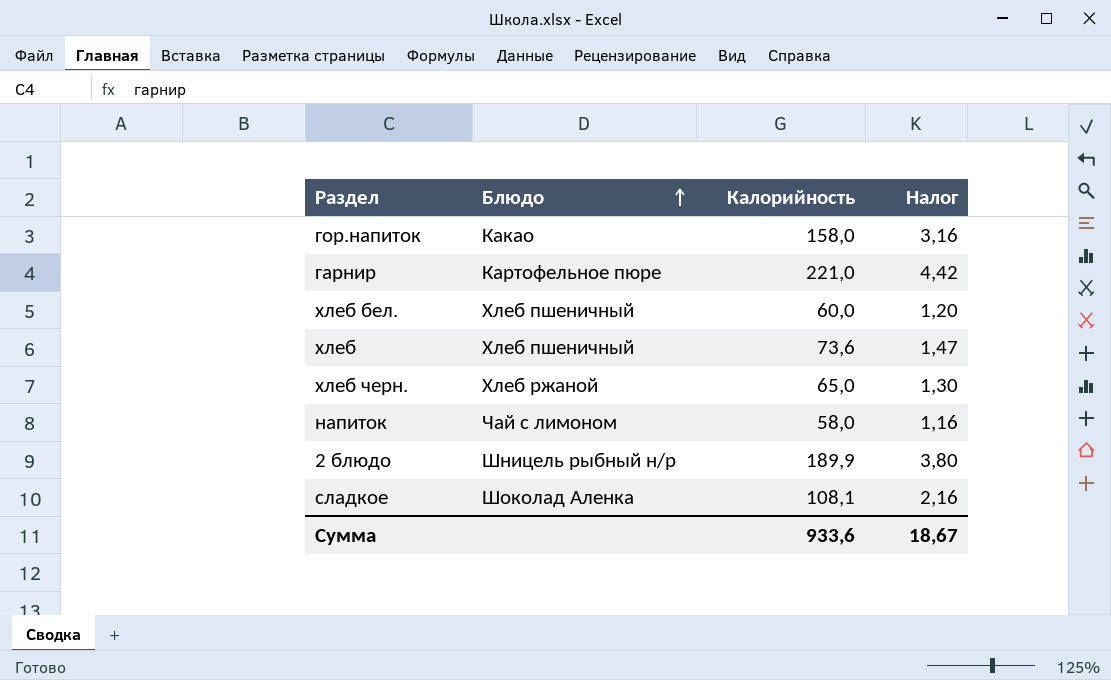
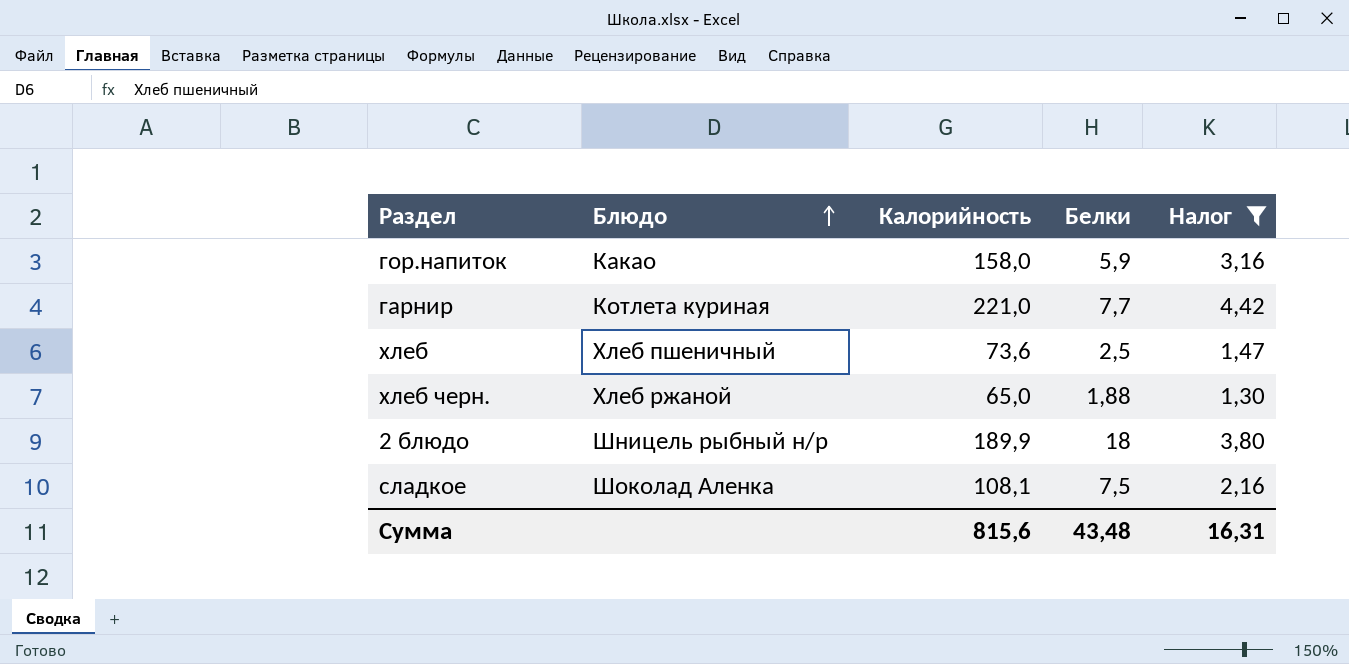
filter: none -> Налог >= 1,30
column Белки | position: none -> 4
гарнир | Блюдо: Картофельное пюре -> Котлета куриная
Сумма | Калорийность: 933,6 -> 815,6
Сумма | Налог: 18,67 -> 16,31

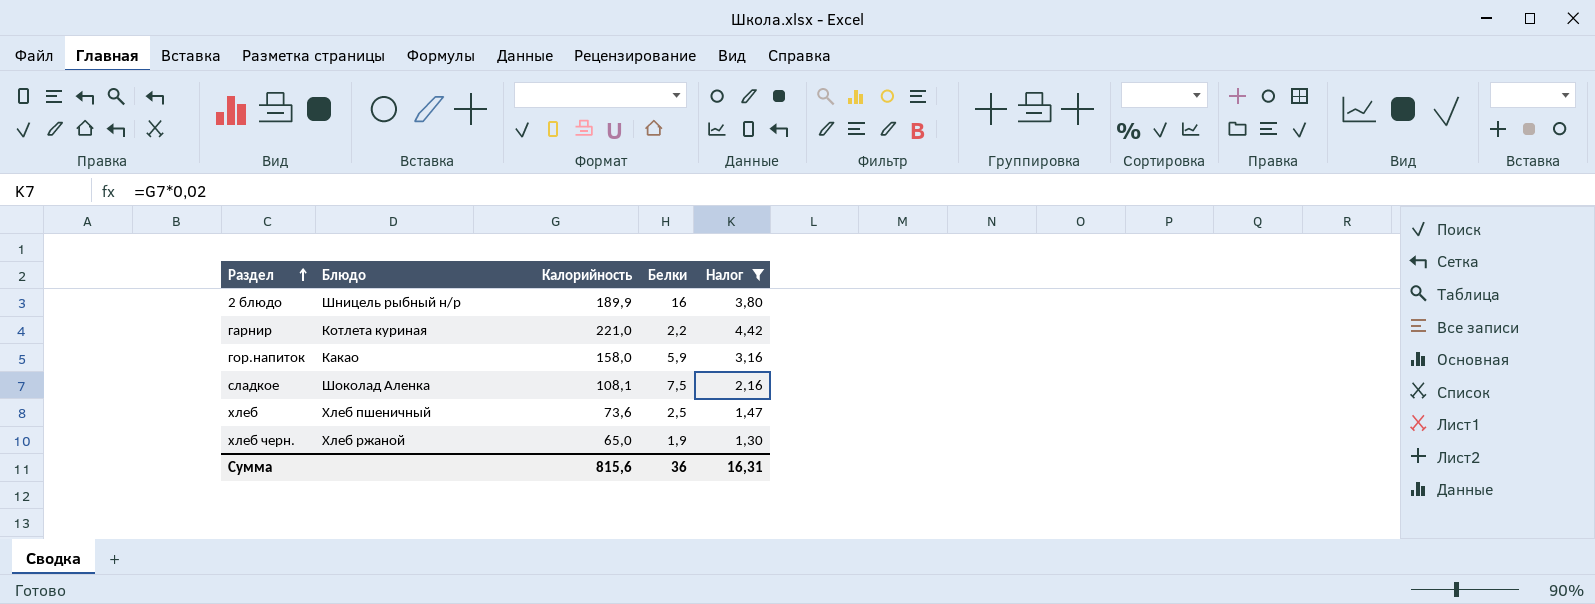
row order: Блюдо ascending -> Раздел ascending
2 блюдо | Белки: 18 -> 16
гарнир | Белки: 7,7 -> 2,2
хлеб черн. | Белки: 1,88 -> 1,9
Сумма | Белки: 43,48 -> 36

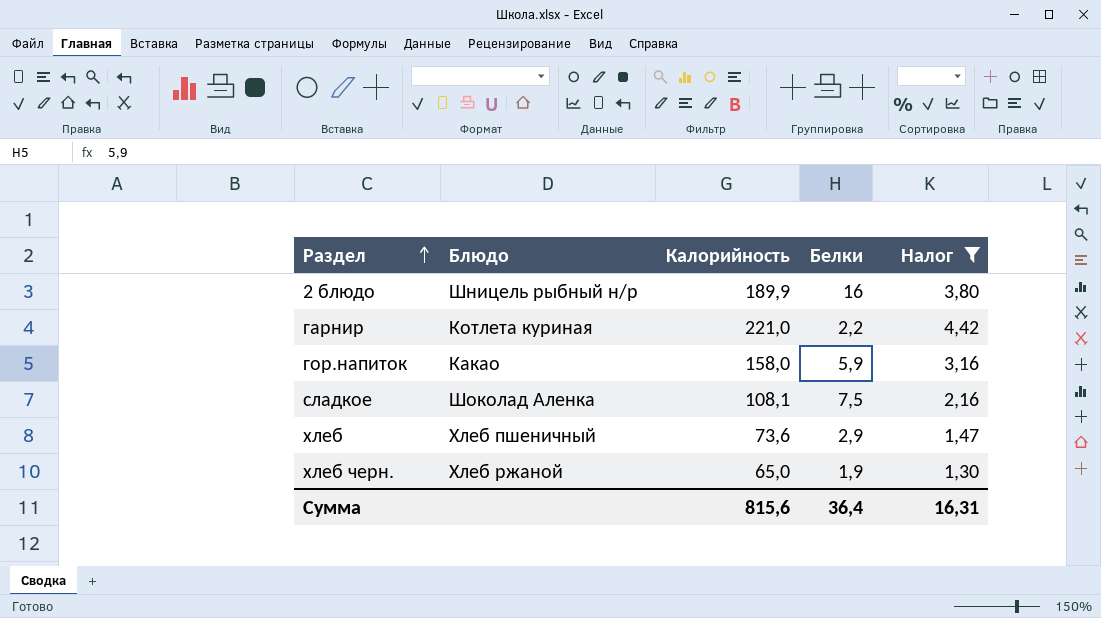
хлеб | Белки: 2,5 -> 2,9
Сумма | Белки: 36 -> 36,4

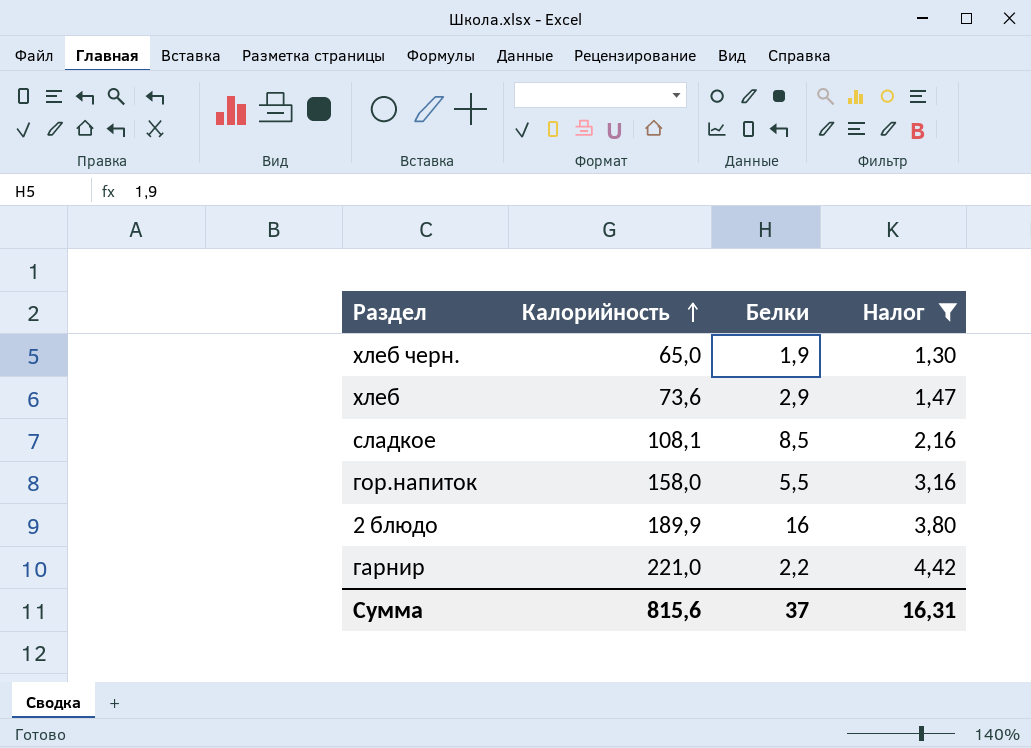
row order: Раздел ascending -> Калорийность ascending
column Блюдо | position: 2 -> none
сладкое | Белки: 7,5 -> 8,5
гор.напиток | Белки: 5,9 -> 5,5
Сумма | Белки: 36,4 -> 37

